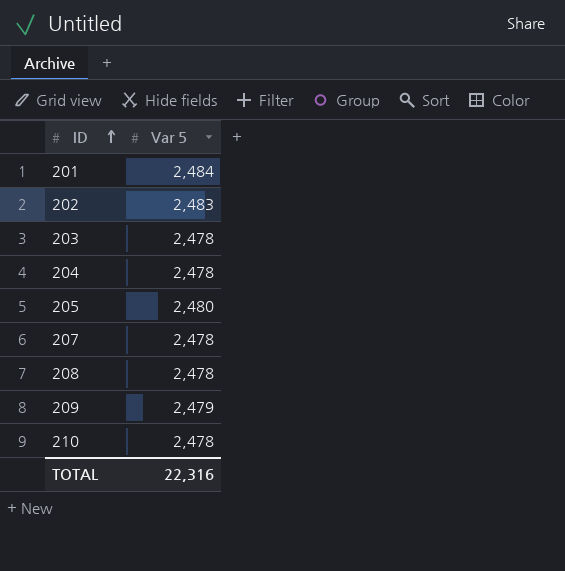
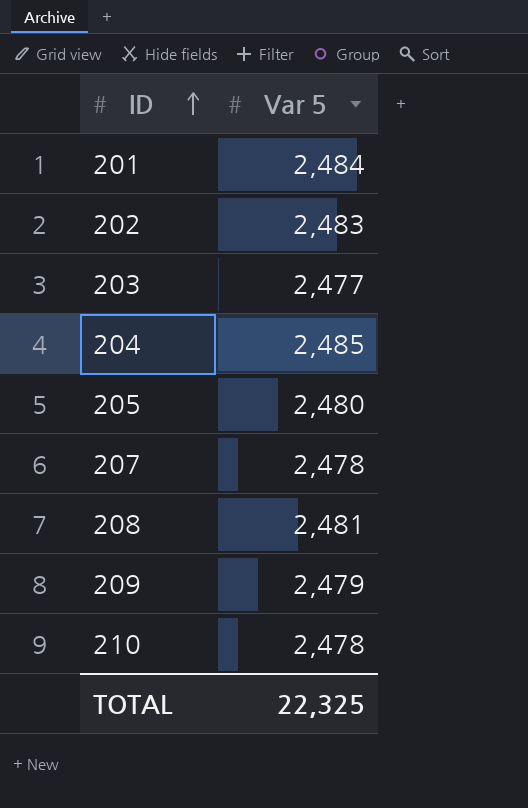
203 | Var 5: 2,478 -> 2,477
204 | Var 5: 2,478 -> 2,485
208 | Var 5: 2,478 -> 2,481
TOTAL | Var 5: 22,316 -> 22,325

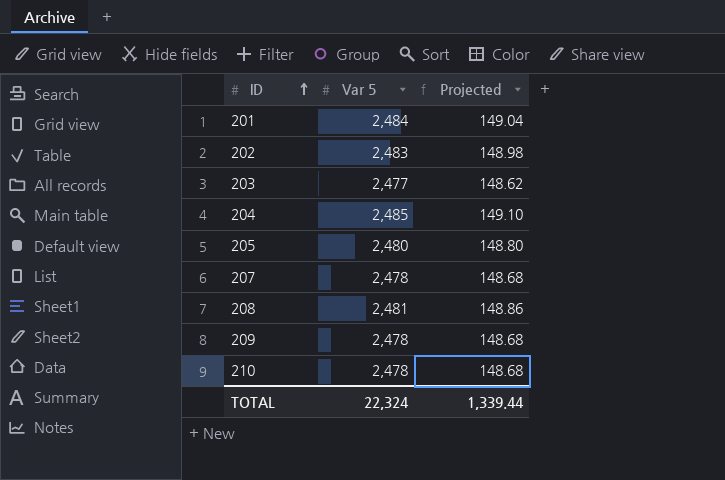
column Projected | formula: none -> [Var 5] * 0.06
209 | Var 5: 2,479 -> 2,478
TOTAL | Var 5: 22,325 -> 22,324

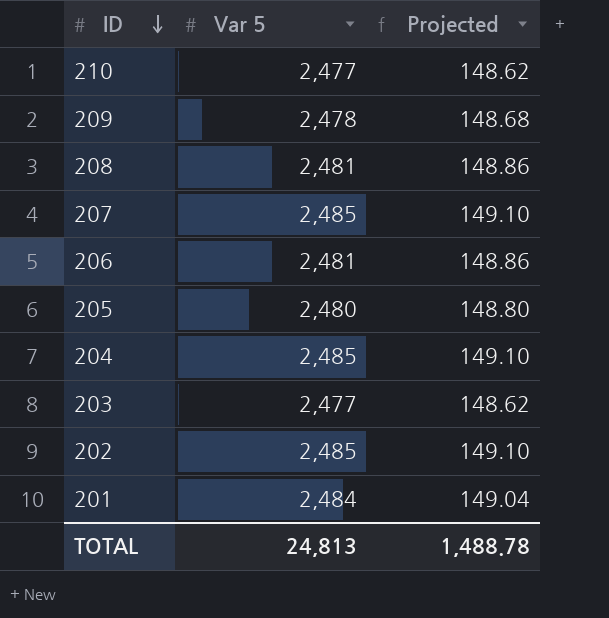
row order: ID ascending -> ID descending
210 | Var 5: 2,478 -> 2,477
210 | Projected: 148.68 -> 148.62
207 | Var 5: 2,478 -> 2,485
207 | Projected: 148.68 -> 149.10
row 206: none -> 2,481 | 148.86
202 | Var 5: 2,483 -> 2,485
202 | Projected: 148.98 -> 149.10
TOTAL | Var 5: 22,324 -> 24,813
TOTAL | Projected: 1,339.44 -> 1,488.78

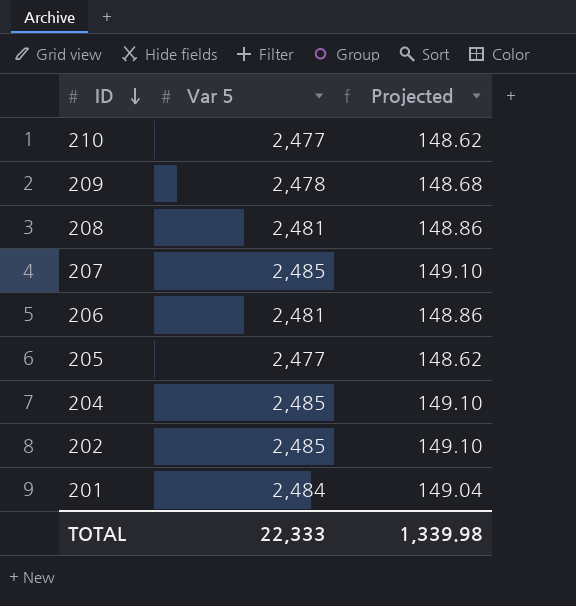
row 203: 2,477 | 148.62 -> none
205 | Var 5: 2,480 -> 2,477
205 | Projected: 148.80 -> 148.62
TOTAL | Var 5: 24,813 -> 22,333
TOTAL | Projected: 1,488.78 -> 1,339.98

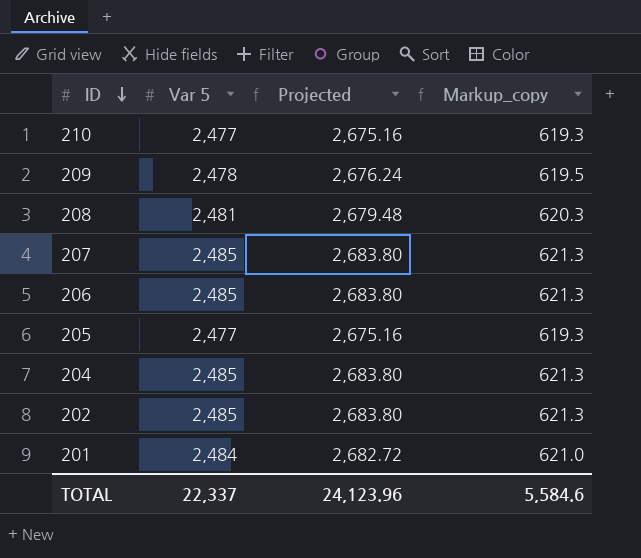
column Projected | formula: [Var 5] * 0.06 -> [Var 5] * 1.08
column Markup_copy | formula: none -> [Var 5] * 0.25
206 | Var 5: 2,481 -> 2,485
TOTAL | Var 5: 22,333 -> 22,337
TOTAL | Projected: 1,339.98 -> 24,123.96

